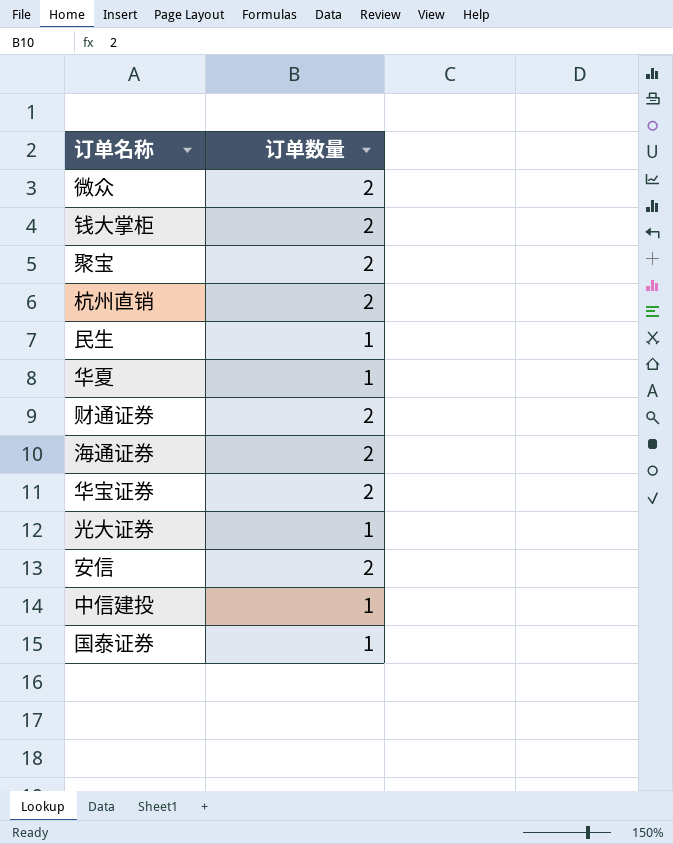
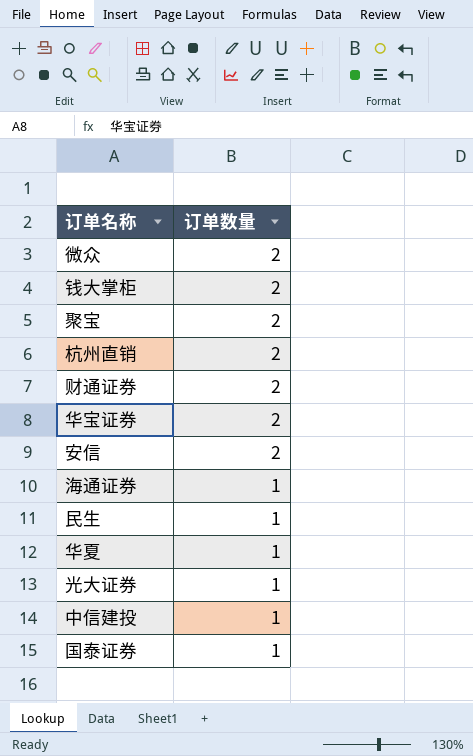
row order: none -> 订单数量 descending
海通证券 | 订单数量: 2 -> 1

